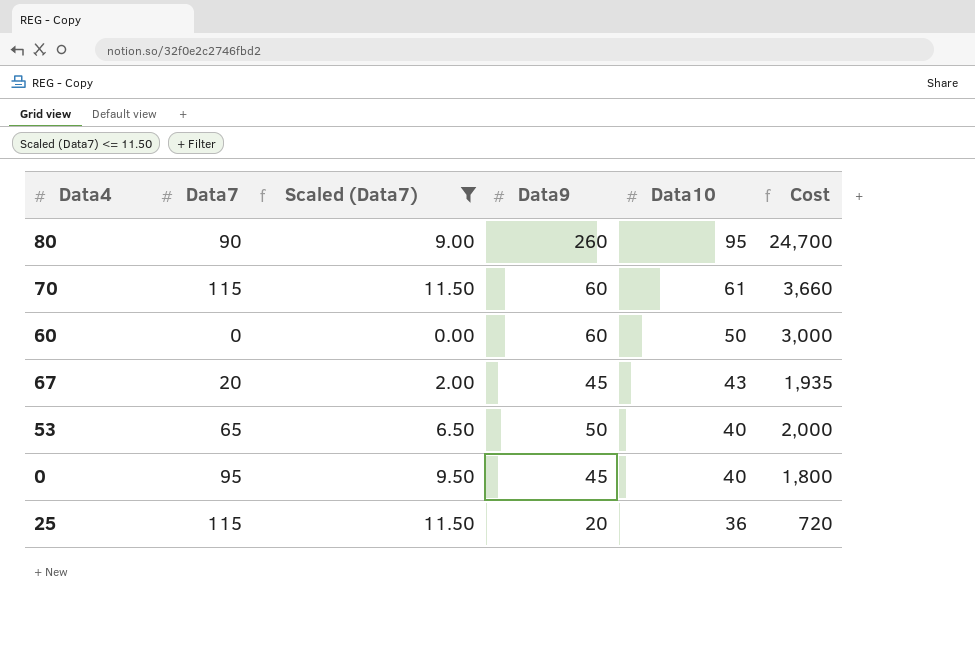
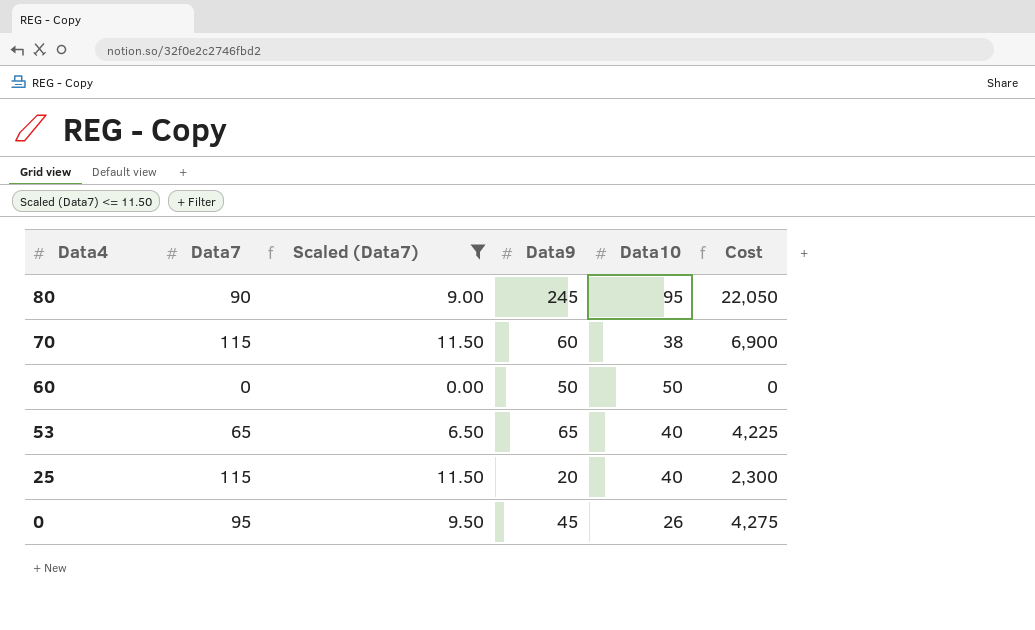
row order: Data10 descending -> Data4 descending
column Cost | formula: [Data9] * [Data10] -> [Data7] * [Data9]
row 67: 20 | 2.00 | 45 | 43 | 1,935 -> none
80 | Data9: 260 -> 245
70 | Data10: 61 -> 38
60 | Data9: 60 -> 50
53 | Data9: 50 -> 65
25 | Data10: 36 -> 40
0 | Data10: 40 -> 26

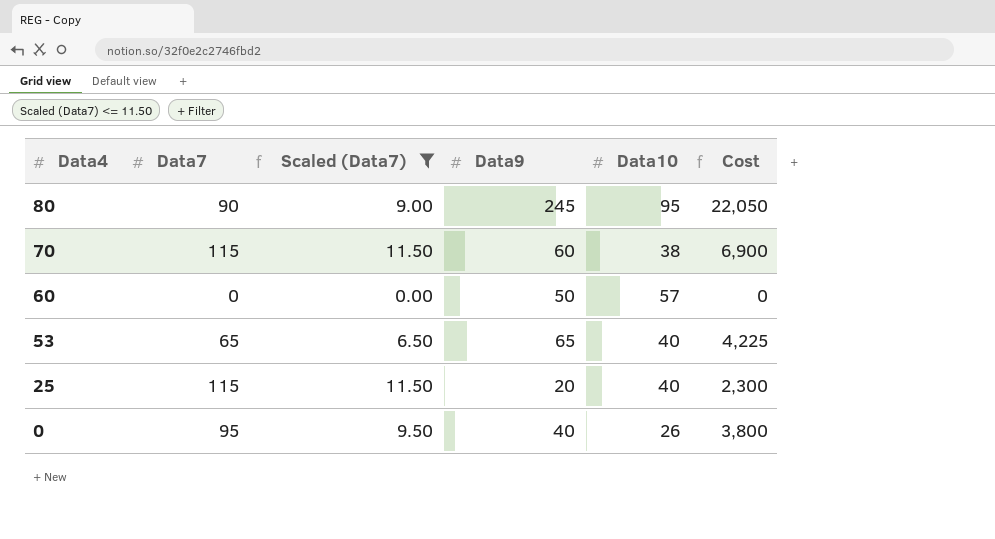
60 | Data10: 50 -> 57
0 | Data9: 45 -> 40
0 | Cost: 4,275 -> 3,800

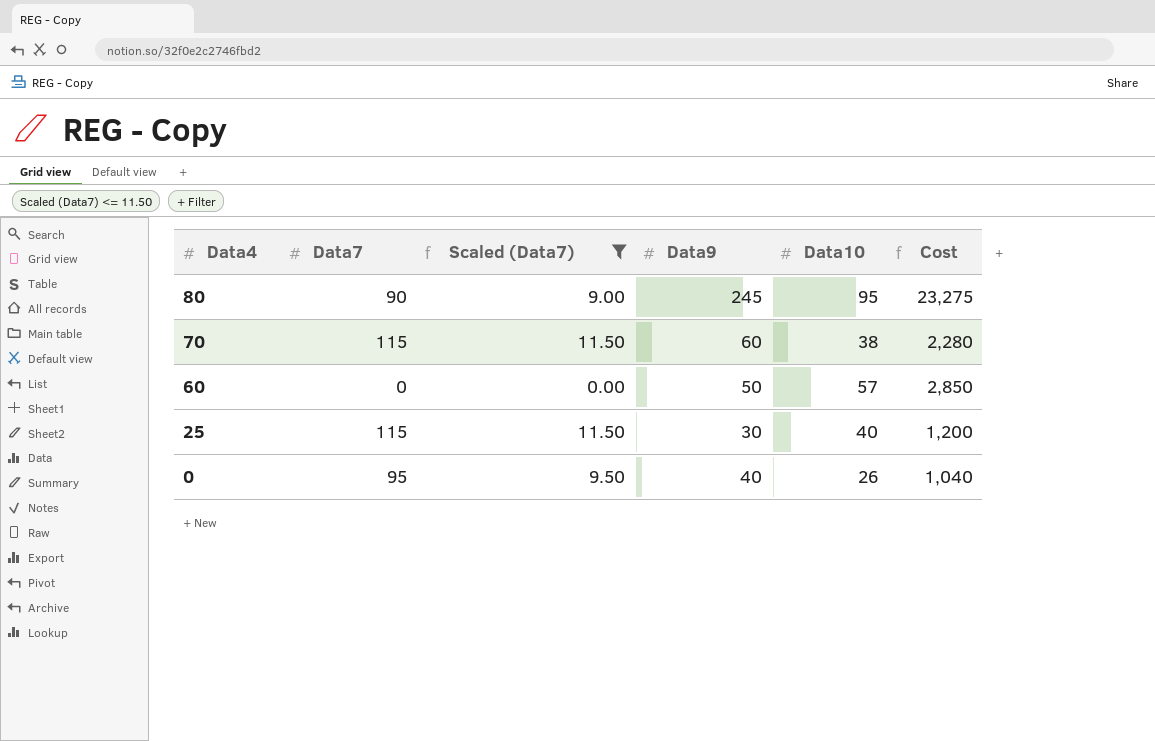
column Cost | formula: [Data7] * [Data9] -> [Data9] * [Data10]
row 53: 65 | 6.50 | 65 | 40 | 4,225 -> none
25 | Data9: 20 -> 30

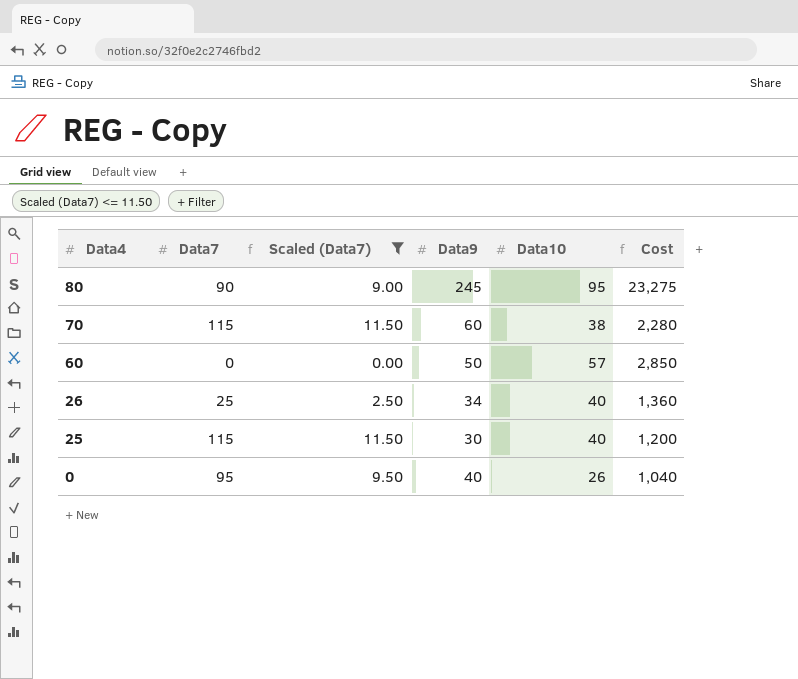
row 26: none -> 25 | 2.50 | 34 | 40 | 1,360

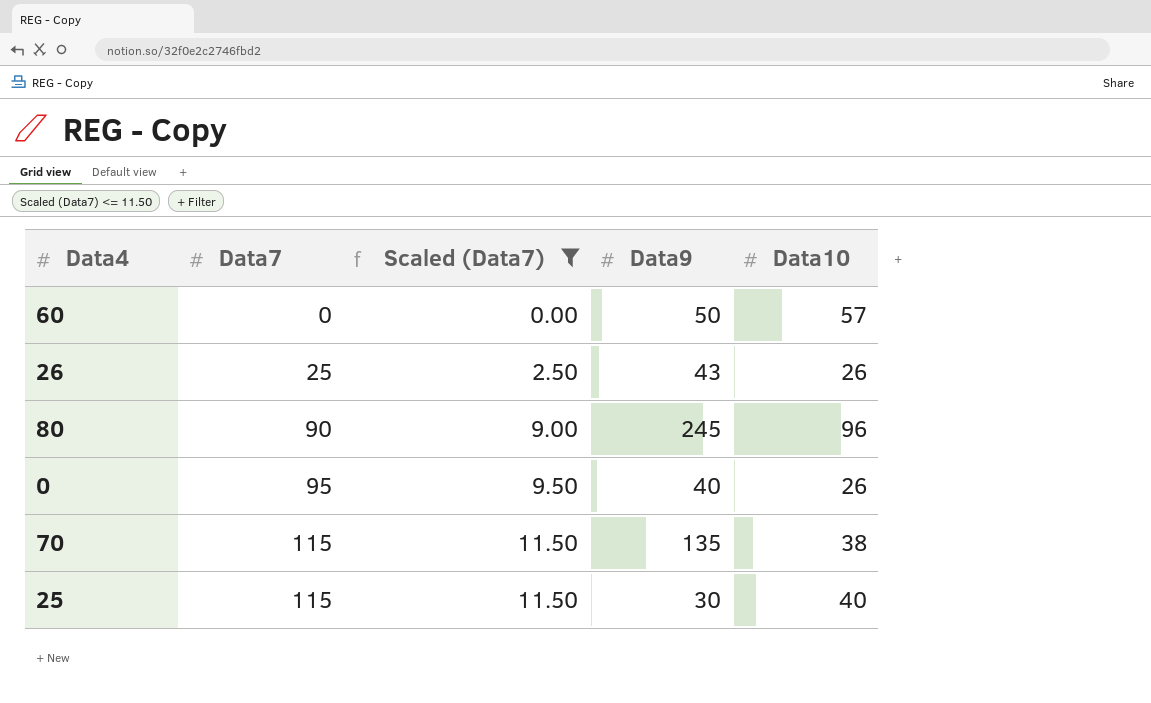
row order: Data4 descending -> Data7 ascending
column Cost | formula: [Data9] * [Data10] -> none
26 | Data9: 34 -> 43
26 | Data10: 40 -> 26
80 | Data10: 95 -> 96
70 | Data9: 60 -> 135

